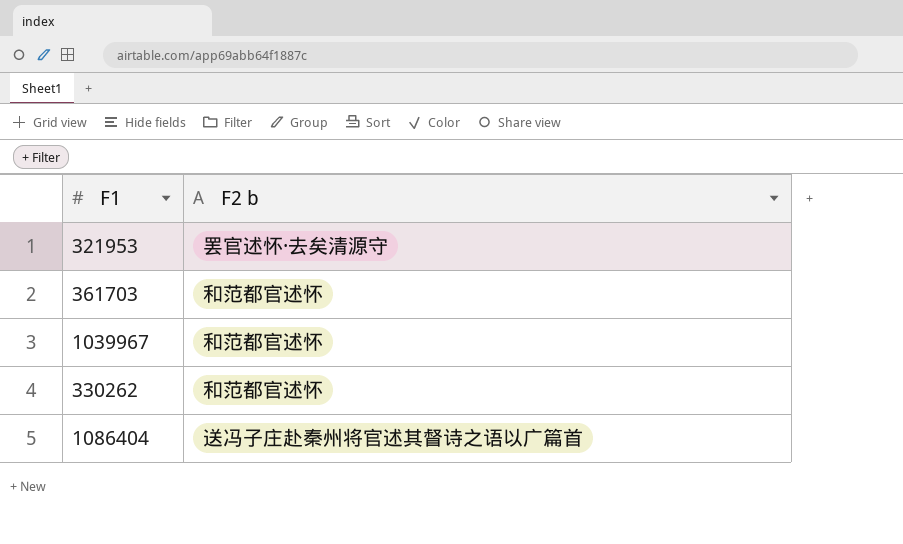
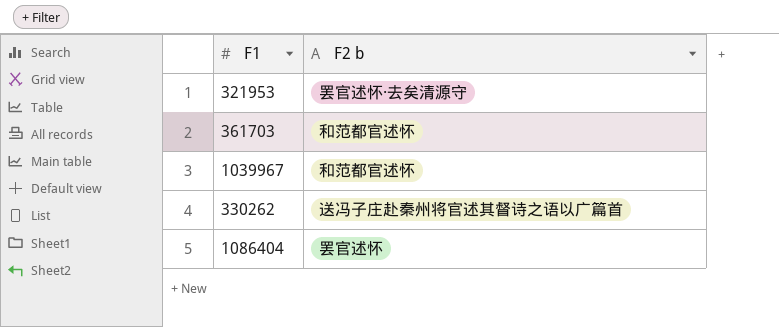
330262 | F2 b: 和范都官述怀 -> 送冯子庄赴秦州将官述其督诗之语以广篇首
1086404 | F2 b: 送冯子庄赴秦州将官述其督诗之语以广篇首 -> 罢官述怀

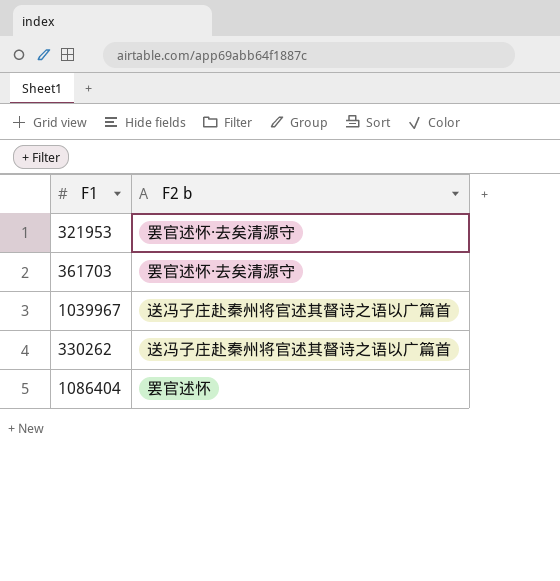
361703 | F2 b: 和范都官述怀 -> 罢官述怀·去矣清源守
1039967 | F2 b: 和范都官述怀 -> 送冯子庄赴秦州将官述其督诗之语以广篇首

